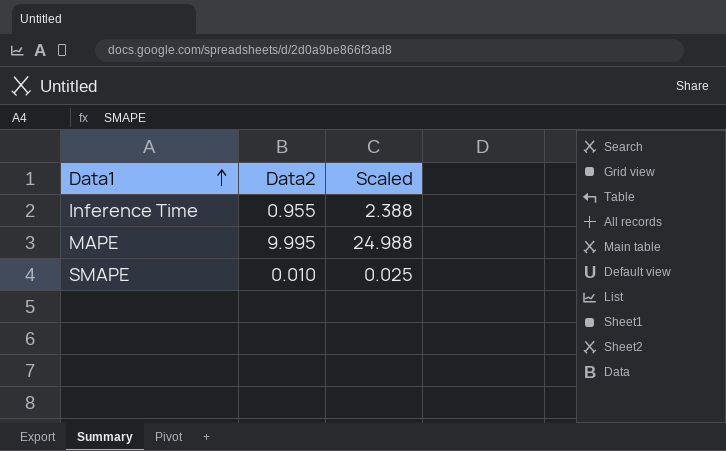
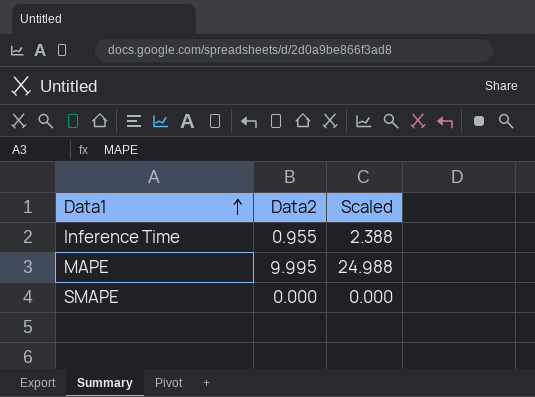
SMAPE | Data2: 0.010 -> 0.000
SMAPE | Scaled: 0.025 -> 0.000

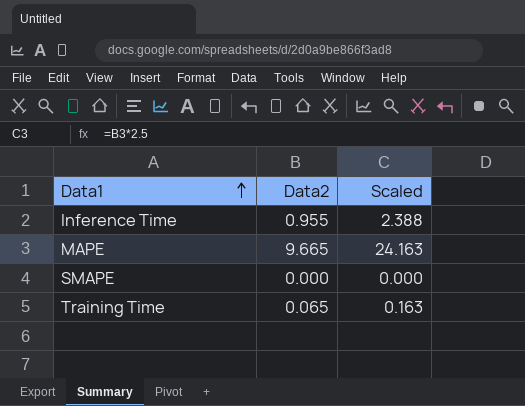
MAPE | Data2: 9.995 -> 9.665
MAPE | Scaled: 24.988 -> 24.163
row Training Time: none -> 0.065 | 0.163

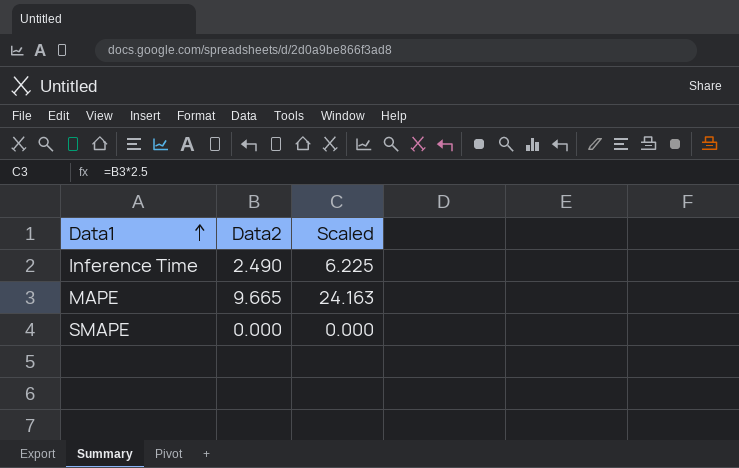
row Training Time: 0.065 | 0.163 -> none
Inference Time | Data2: 0.955 -> 2.490
Inference Time | Scaled: 2.388 -> 6.225

